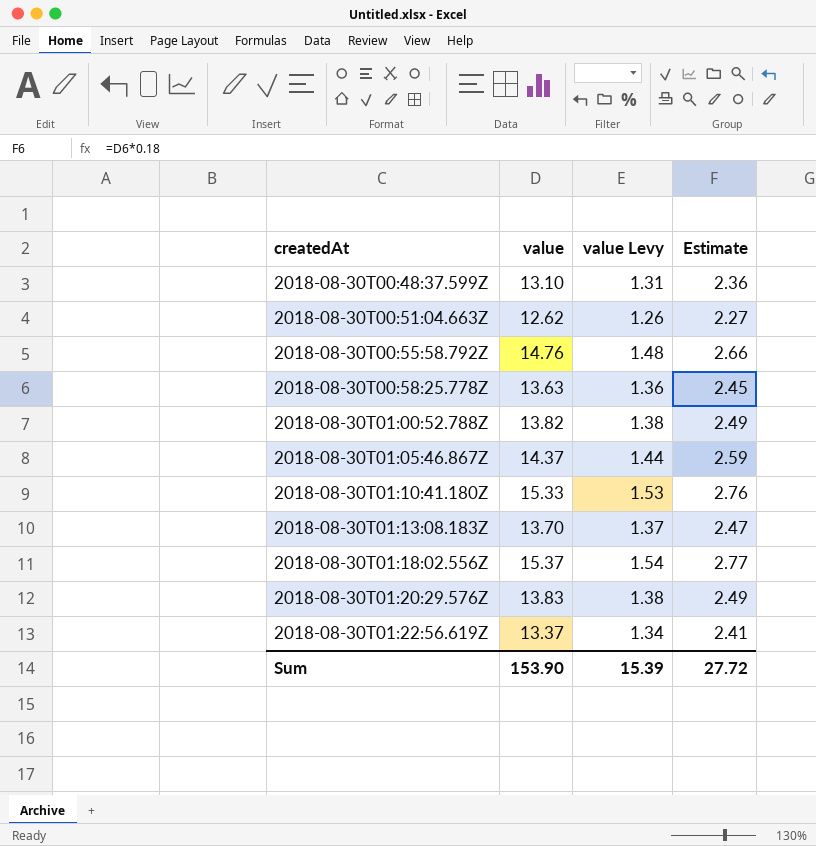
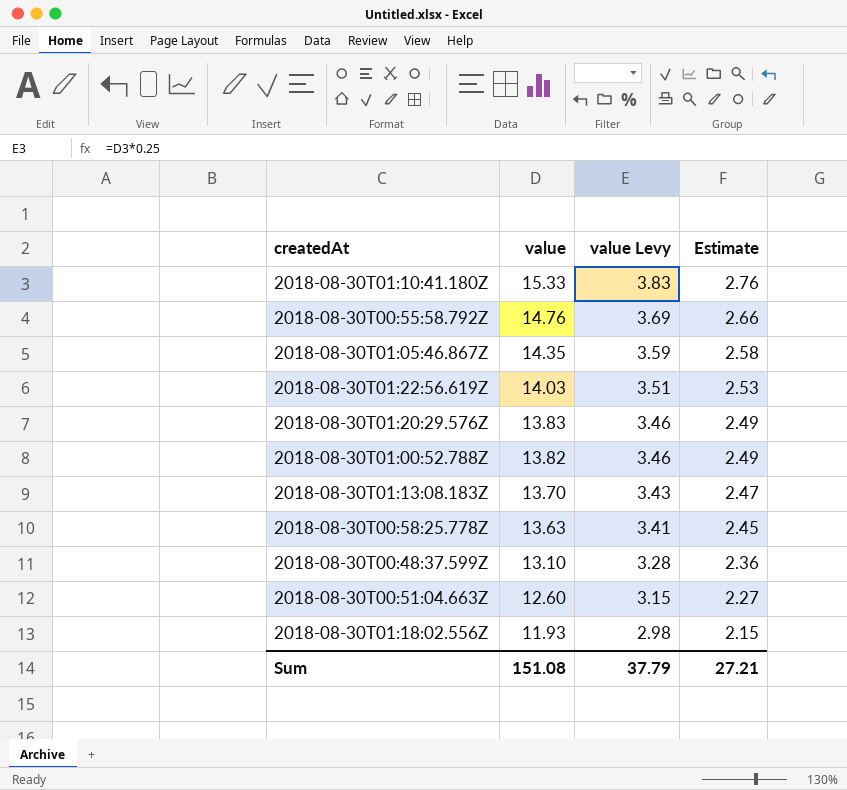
row order: createdAt ascending -> value descending
column value Levy | formula: [value] * 0.1 -> [value] * 0.25
2018-08-30T01:05:46.867Z | value: 14.37 -> 14.35
2018-08-30T01:05:46.867Z | Estimate: 2.59 -> 2.58
2018-08-30T01:22:56.619Z | value: 13.37 -> 14.03
2018-08-30T01:22:56.619Z | Estimate: 2.41 -> 2.53
2018-08-30T00:51:04.663Z | value: 12.62 -> 12.60
2018-08-30T01:18:02.556Z | value: 15.37 -> 11.93
2018-08-30T01:18:02.556Z | Estimate: 2.77 -> 2.15
Sum | value: 153.90 -> 151.08
Sum | value Levy: 15.39 -> 37.79
Sum | Estimate: 27.72 -> 27.21

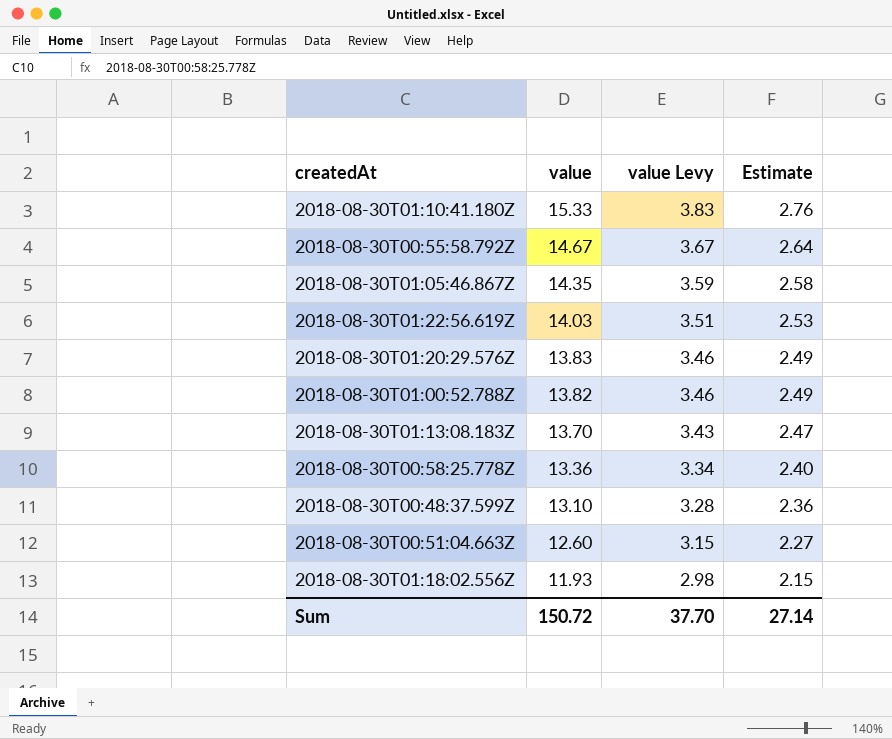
2018-08-30T00:55:58.792Z | value: 14.76 -> 14.67
2018-08-30T00:55:58.792Z | value Levy: 3.69 -> 3.67
2018-08-30T00:55:58.792Z | Estimate: 2.66 -> 2.64
2018-08-30T00:58:25.778Z | value: 13.63 -> 13.36
2018-08-30T00:58:25.778Z | value Levy: 3.41 -> 3.34
2018-08-30T00:58:25.778Z | Estimate: 2.45 -> 2.40
Sum | value: 151.08 -> 150.72
Sum | value Levy: 37.79 -> 37.70
Sum | Estimate: 27.21 -> 27.14

